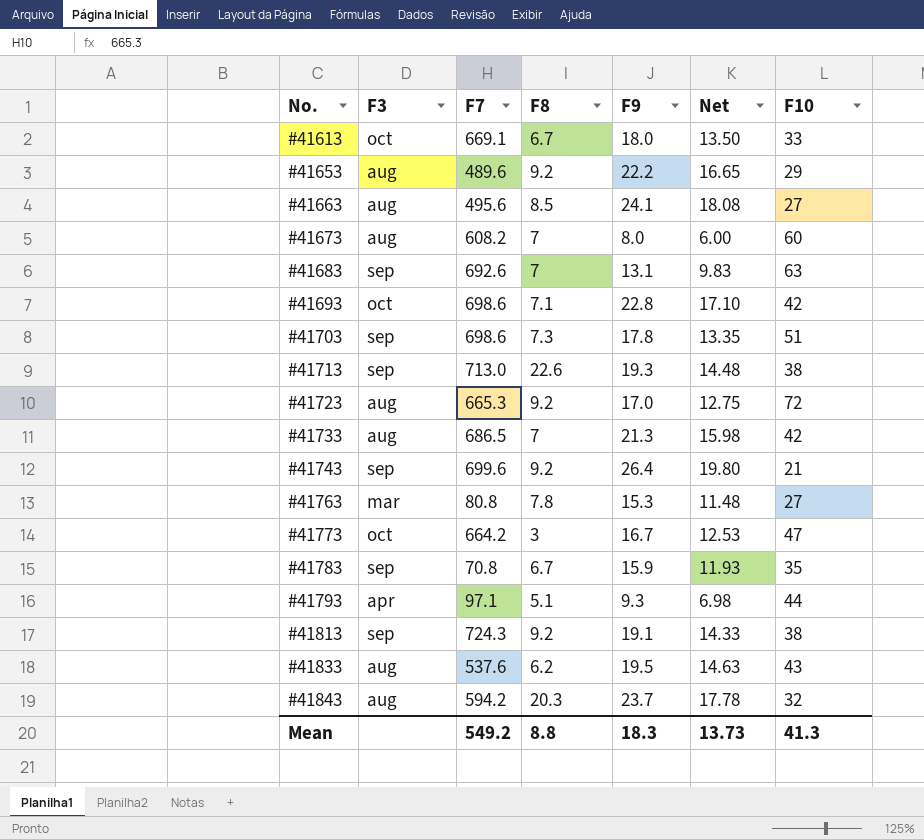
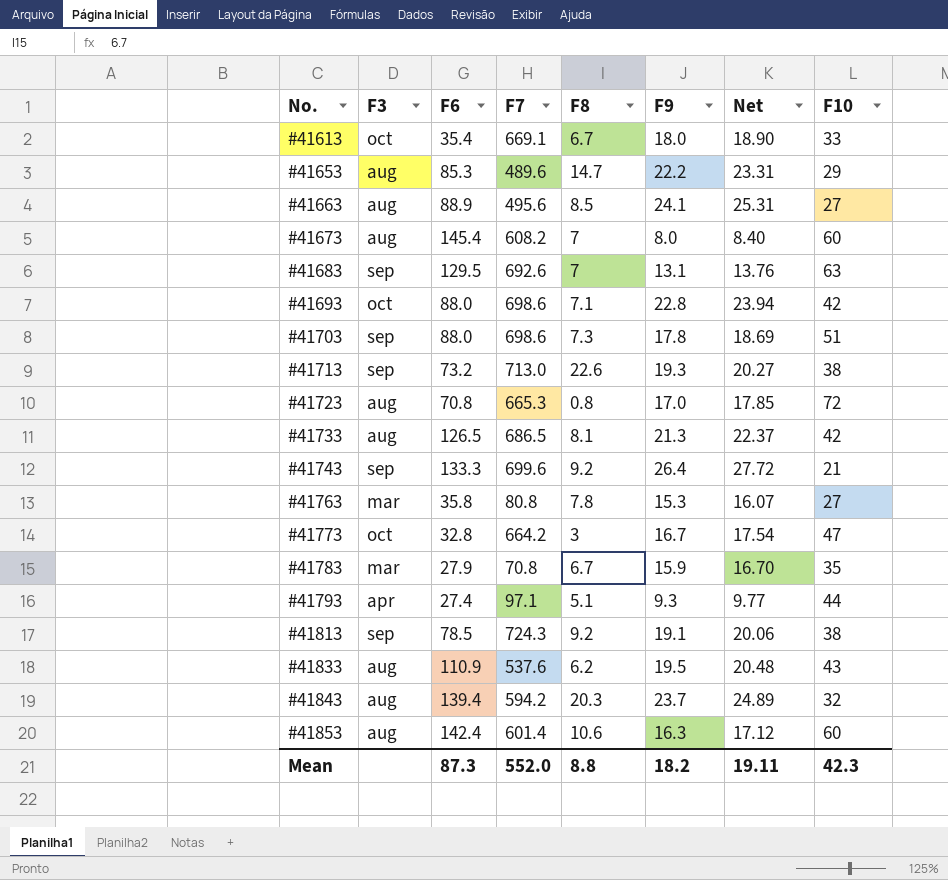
column F6 | position: none -> 3
column Net | formula: [F9] * 0.75 -> [F9] * 1.05
#41653 | F8: 9.2 -> 14.7
#41723 | F8: 9.2 -> 0.8
#41733 | F8: 7 -> 8.1
#41783 | F3: sep -> mar
row #41853: none -> aug | 142.4 | 601.4 | 10.6 | 16.3 | 17.12 | 60
Mean | F7: 549.2 -> 552.0
Mean | F9: 18.3 -> 18.2
Mean | Net: 13.73 -> 19.11
Mean | F10: 41.3 -> 42.3

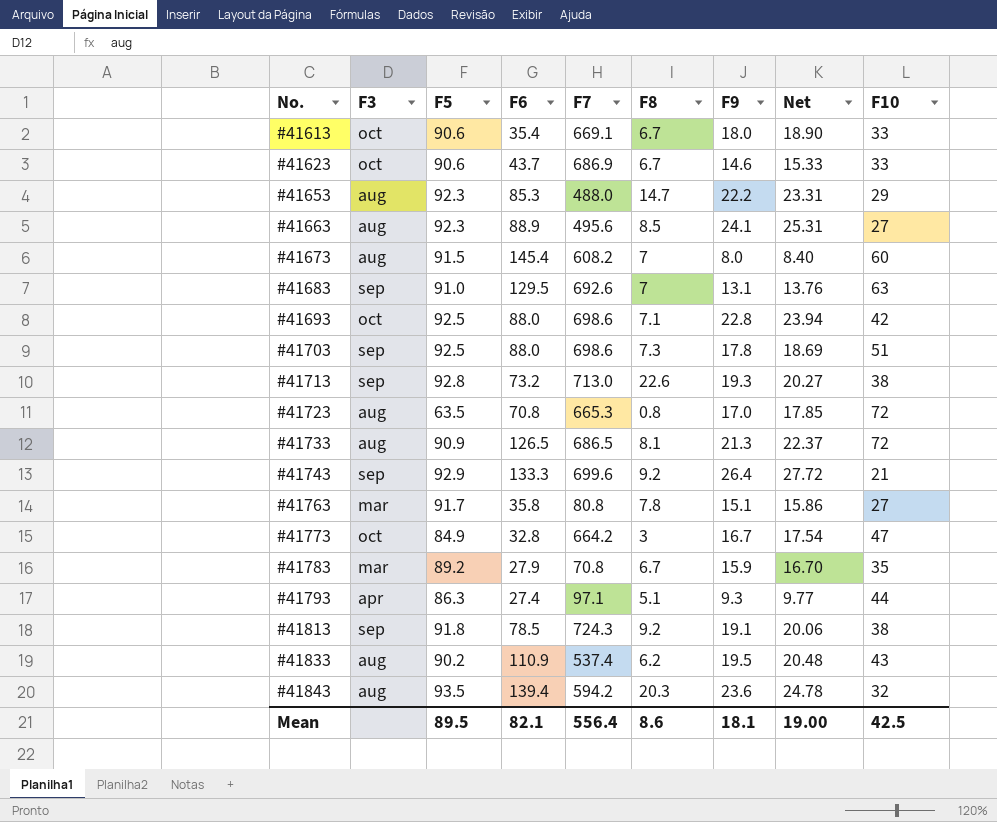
column F5 | position: none -> 3
row #41853: aug | 142.4 | 601.4 | 10.6 | 16.3 | 17.12 | 60 -> none
row #41623: none -> oct | 90.6 | 43.7 | 686.9 | 6.7 | 14.6 | 15.33 | 33
#41653 | F7: 489.6 -> 488.0
#41733 | F10: 42 -> 72
#41763 | F9: 15.3 -> 15.1
#41763 | Net: 16.07 -> 15.86
#41833 | F7: 537.6 -> 537.4
#41843 | F9: 23.7 -> 23.6
#41843 | Net: 24.89 -> 24.78
Mean | F6: 87.3 -> 82.1
Mean | F7: 552.0 -> 556.4
Mean | F8: 8.8 -> 8.6
Mean | F9: 18.2 -> 18.1
Mean | Net: 19.11 -> 19.00
Mean | F10: 42.3 -> 42.5

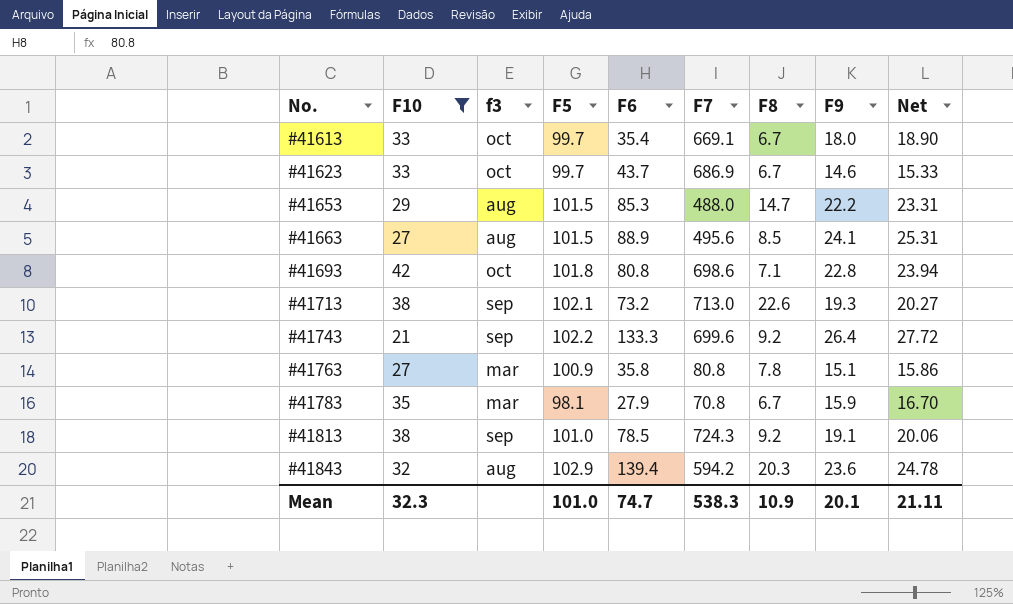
filter: none -> F10 <= 42
column F10 | position: 9 -> 2
column name: F3 -> f3
#41613 | F5: 90.6 -> 99.7
#41623 | F5: 90.6 -> 99.7
#41653 | F5: 92.3 -> 101.5
#41663 | F5: 92.3 -> 101.5
#41693 | F5: 92.5 -> 101.8
#41693 | F6: 88.0 -> 80.8
#41713 | F5: 92.8 -> 102.1
#41743 | F5: 92.9 -> 102.2
#41763 | F5: 91.7 -> 100.9
#41783 | F5: 89.2 -> 98.1
#41813 | F5: 91.8 -> 101.0
#41843 | F5: 93.5 -> 102.9
Mean | F10: 42.5 -> 32.3
Mean | F5: 89.5 -> 101.0
Mean | F6: 82.1 -> 74.7
Mean | F7: 556.4 -> 538.3
Mean | F8: 8.6 -> 10.9
Mean | F9: 18.1 -> 20.1
Mean | Net: 19.00 -> 21.11

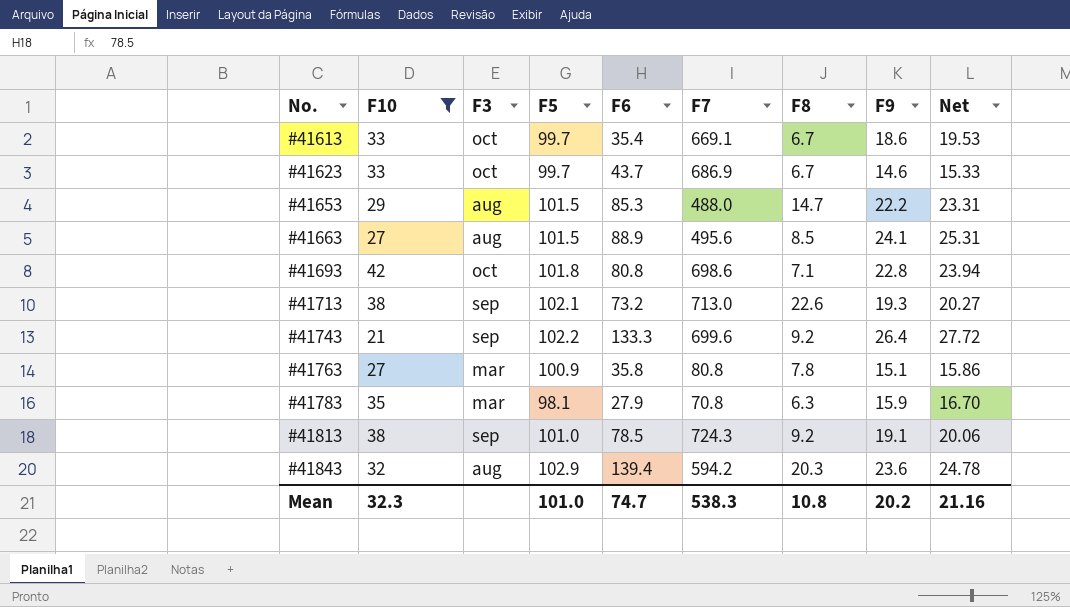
column name: f3 -> F3
#41613 | F9: 18.0 -> 18.6
#41613 | Net: 18.90 -> 19.53
#41783 | F8: 6.7 -> 6.3
Mean | F8: 10.9 -> 10.8
Mean | F9: 20.1 -> 20.2
Mean | Net: 21.11 -> 21.16

